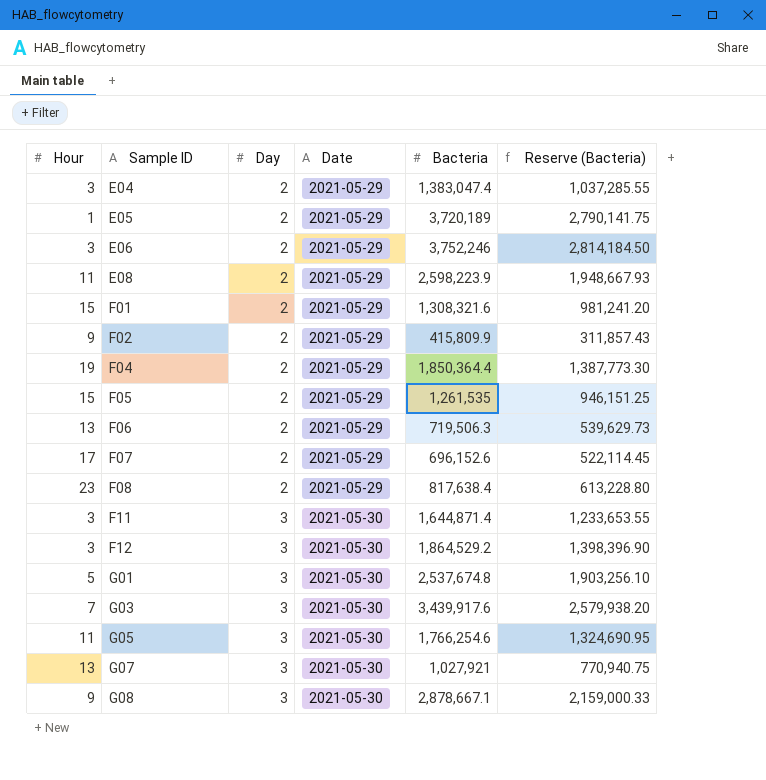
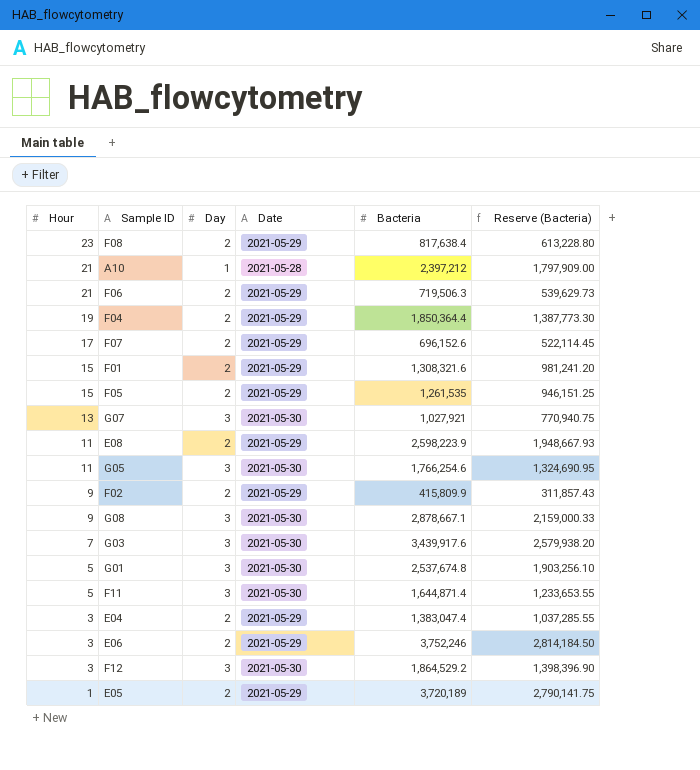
row order: Sample ID ascending -> Hour descending
row A10: none -> 21 | 1 | 2021-05-28 | 2,397,212 | 1,797,909.00
F06 | Hour: 13 -> 21
F11 | Hour: 3 -> 5

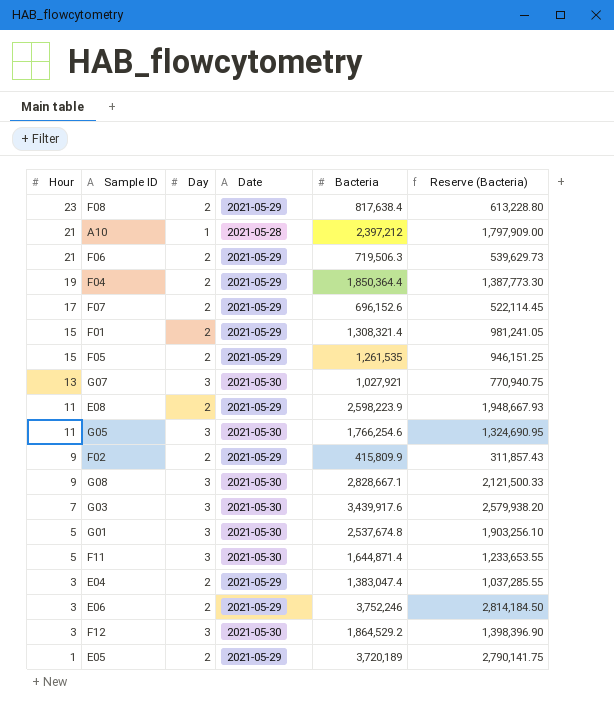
F01 | Bacteria: 1,308,321.6 -> 1,308,321.4
F01 | Reserve (Bacteria): 981,241.20 -> 981,241.05
G08 | Bacteria: 2,878,667.1 -> 2,828,667.1
G08 | Reserve (Bacteria): 2,159,000.33 -> 2,121,500.33

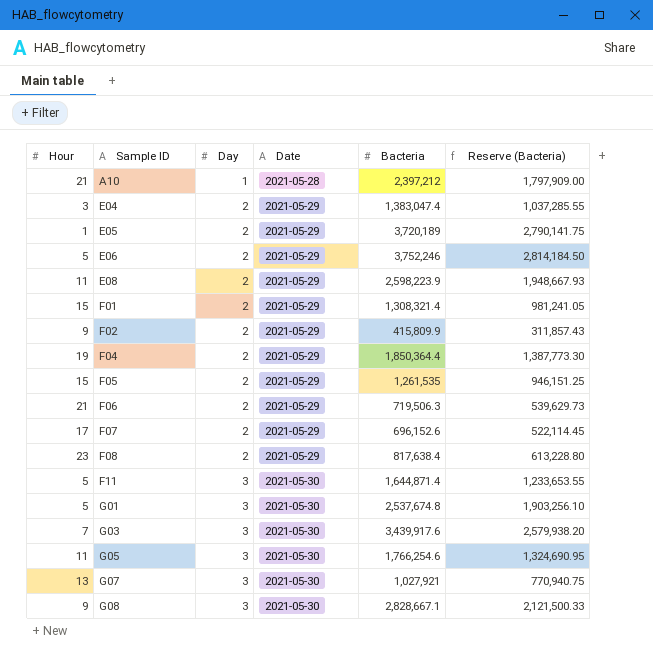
row order: Hour descending -> Sample ID ascending
row F12: 3 | 3 | 2021-05-30 | 1,864,529.2 | 1,398,396.90 -> none
E06 | Hour: 3 -> 5

